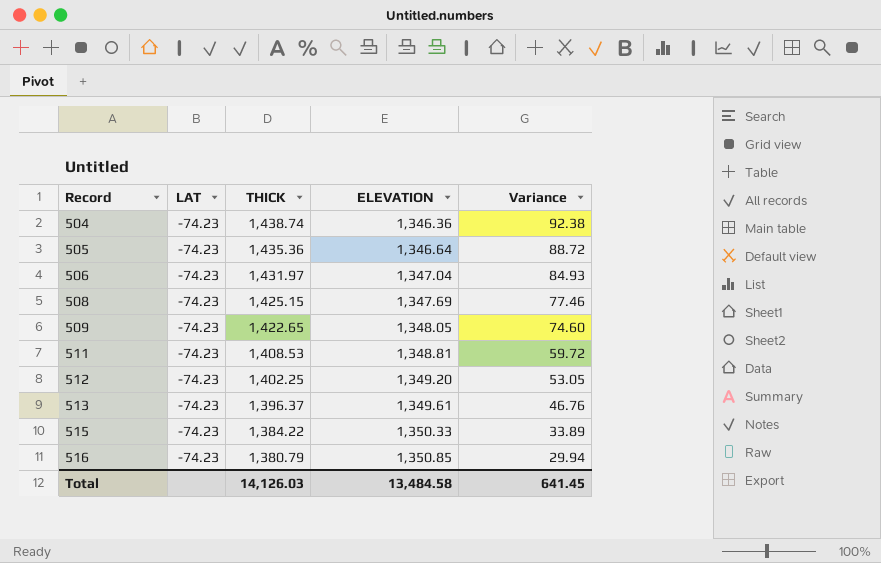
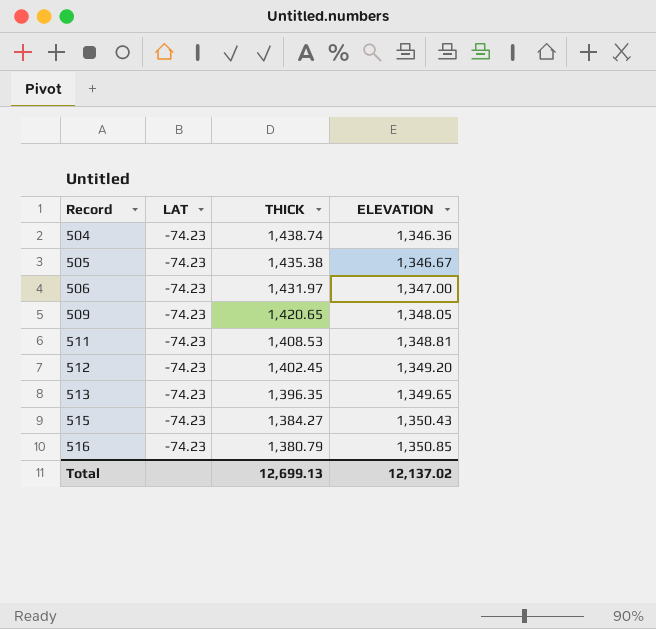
column Variance | formula: [THICK] - [ELEVATION] -> none
row 508: -74.23 | 1,425.15 | 1,347.69 | 77.46 -> none
505 | THICK: 1,435.36 -> 1,435.38
505 | ELEVATION: 1,346.64 -> 1,346.67
506 | ELEVATION: 1,347.04 -> 1,347.00
509 | THICK: 1,422.65 -> 1,420.65
512 | THICK: 1,402.25 -> 1,402.45
513 | THICK: 1,396.37 -> 1,396.35
513 | ELEVATION: 1,349.61 -> 1,349.65
515 | THICK: 1,384.22 -> 1,384.27
515 | ELEVATION: 1,350.33 -> 1,350.43
Total | THICK: 14,126.03 -> 12,699.13
Total | ELEVATION: 13,484.58 -> 12,137.02

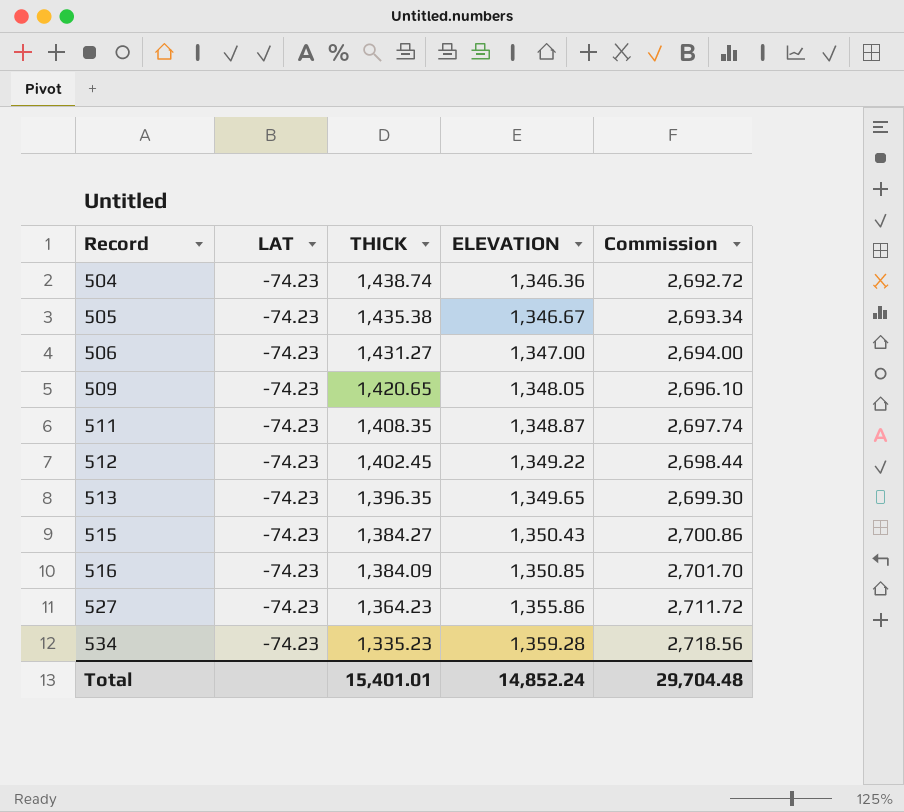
column Commission | formula: none -> [ELEVATION] * 2
506 | THICK: 1,431.97 -> 1,431.27
511 | THICK: 1,408.53 -> 1,408.35
511 | ELEVATION: 1,348.81 -> 1,348.87
512 | ELEVATION: 1,349.20 -> 1,349.22
516 | THICK: 1,380.79 -> 1,384.09
row 527: none -> -74.23 | 1,364.23 | 1,355.86 | 2,711.72
row 534: none -> -74.23 | 1,335.23 | 1,359.28 | 2,718.56
Total | THICK: 12,699.13 -> 15,401.01
Total | ELEVATION: 12,137.02 -> 14,852.24

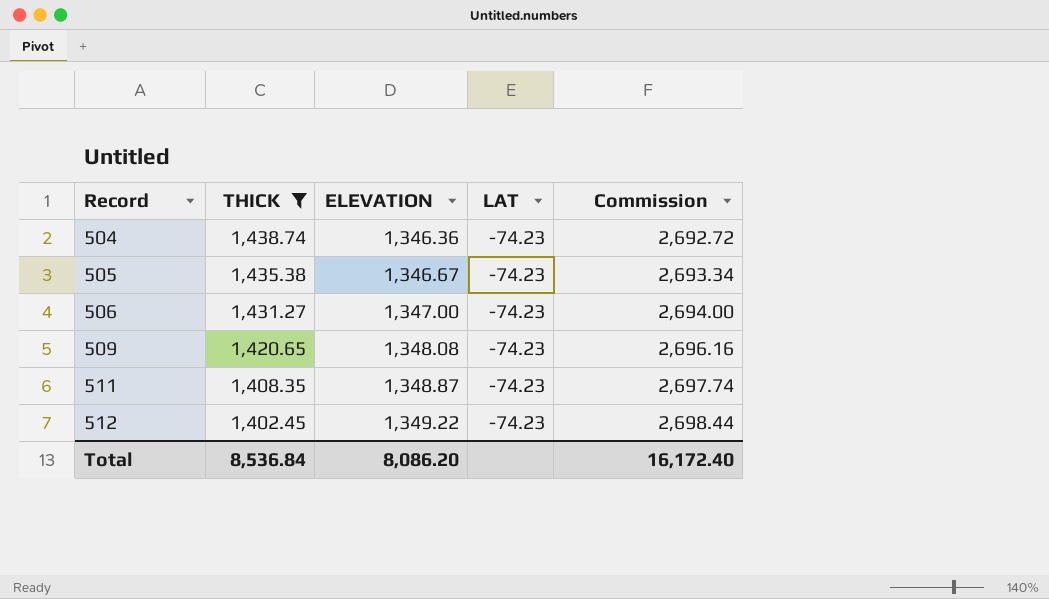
filter: none -> THICK >= 1,402.45
column LAT | position: 2 -> 4
509 | ELEVATION: 1,348.05 -> 1,348.08
509 | Commission: 2,696.10 -> 2,696.16
Total | THICK: 15,401.01 -> 8,536.84
Total | ELEVATION: 14,852.24 -> 8,086.20
Total | Commission: 29,704.48 -> 16,172.40

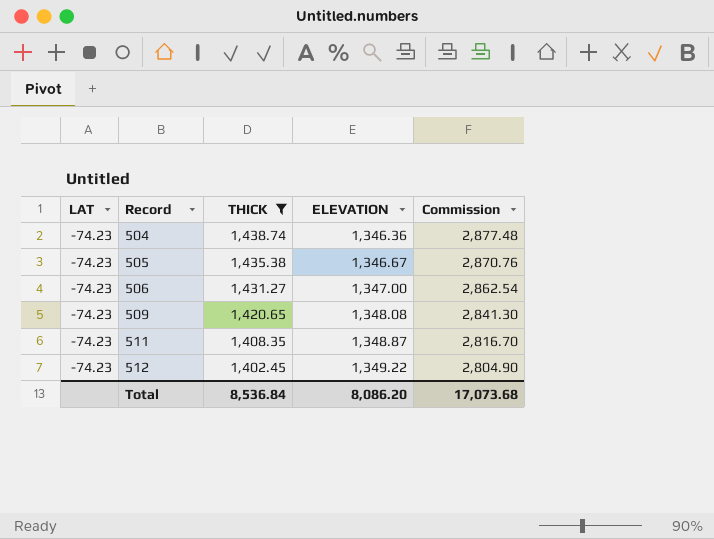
column LAT | position: 4 -> 1
column Commission | formula: [ELEVATION] * 2 -> [THICK] * 2
Total | Commission: 16,172.40 -> 17,073.68

